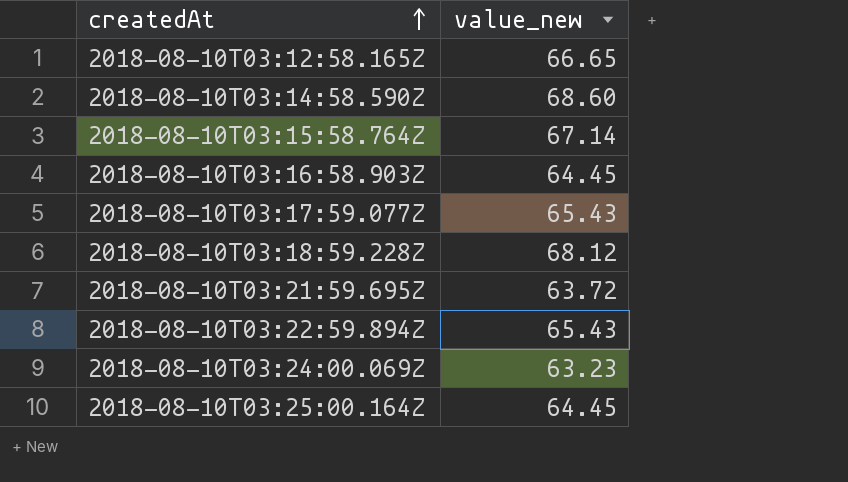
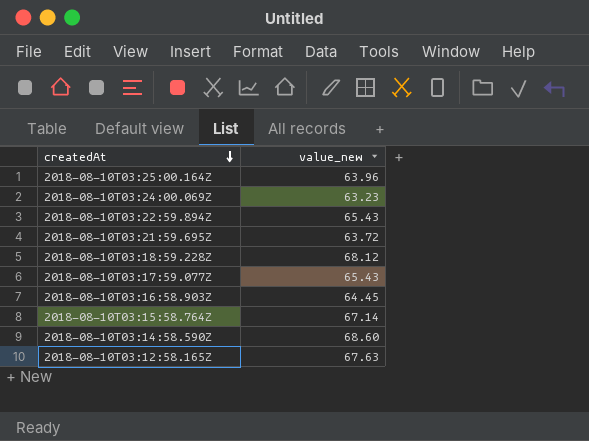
row order: createdAt ascending -> createdAt descending
2018-08-10T03:25:00.164Z | value_new: 64.45 -> 63.96
2018-08-10T03:12:58.165Z | value_new: 66.65 -> 67.63

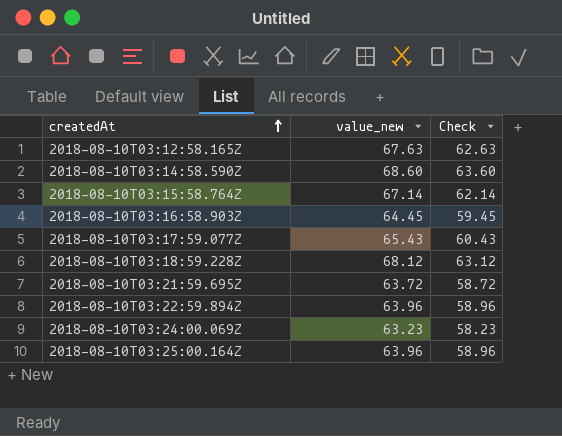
row order: createdAt descending -> createdAt ascending
column Check | formula: none -> [value_new] - 5
2018-08-10T03:22:59.894Z | value_new: 65.43 -> 63.96

